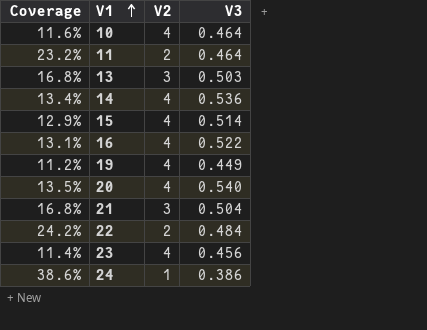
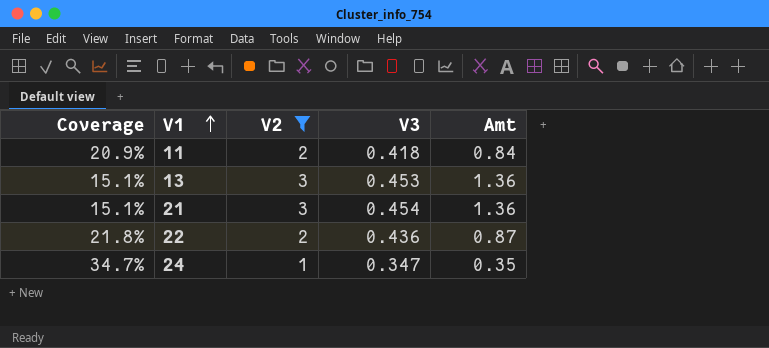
filter: none -> V2 != 4
column Amt | formula: none -> [V2] * [V3]
11 | Coverage: 23.2% -> 20.9%
11 | V3: 0.464 -> 0.418
13 | Coverage: 16.8% -> 15.1%
13 | V3: 0.503 -> 0.453
21 | Coverage: 16.8% -> 15.1%
21 | V3: 0.504 -> 0.454
22 | Coverage: 24.2% -> 21.8%
22 | V3: 0.484 -> 0.436
24 | Coverage: 38.6% -> 34.7%
24 | V3: 0.386 -> 0.347

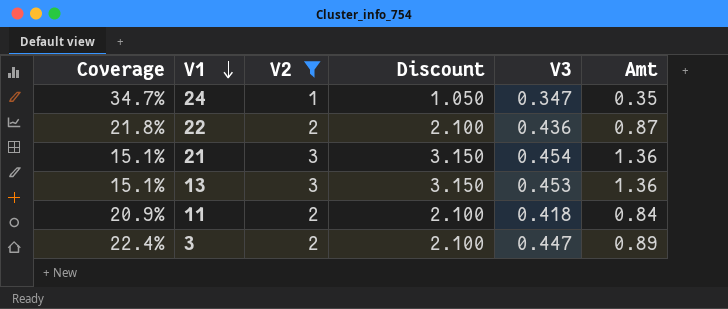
row order: V1 ascending -> V1 descending
column Discount | formula: none -> [V2] * 1.05
row 3: none -> 22.4% | 2 | 2.100 | 0.447 | 0.89

